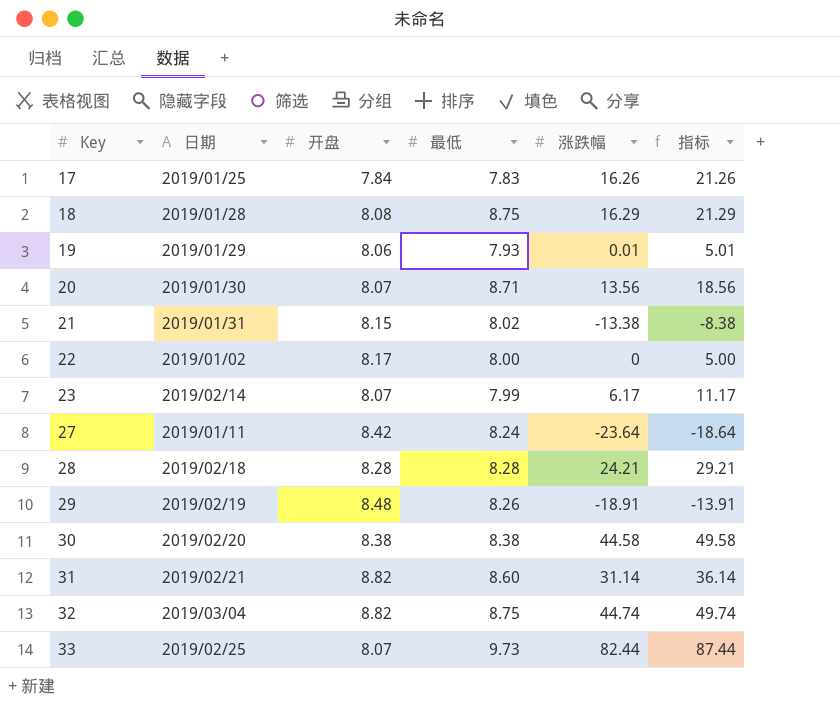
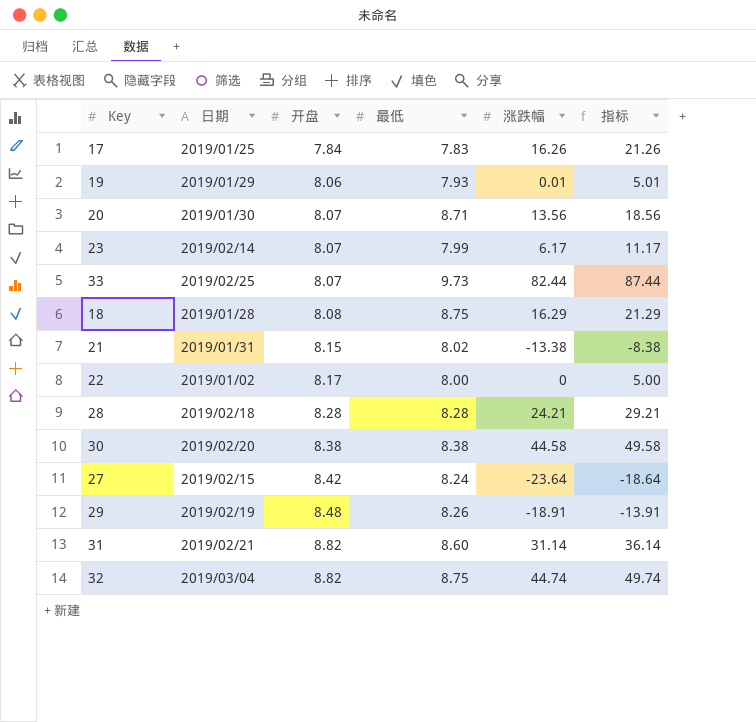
row order: Key ascending -> 开盘 ascending
27 | 日期: 2019/01/11 -> 2019/02/15

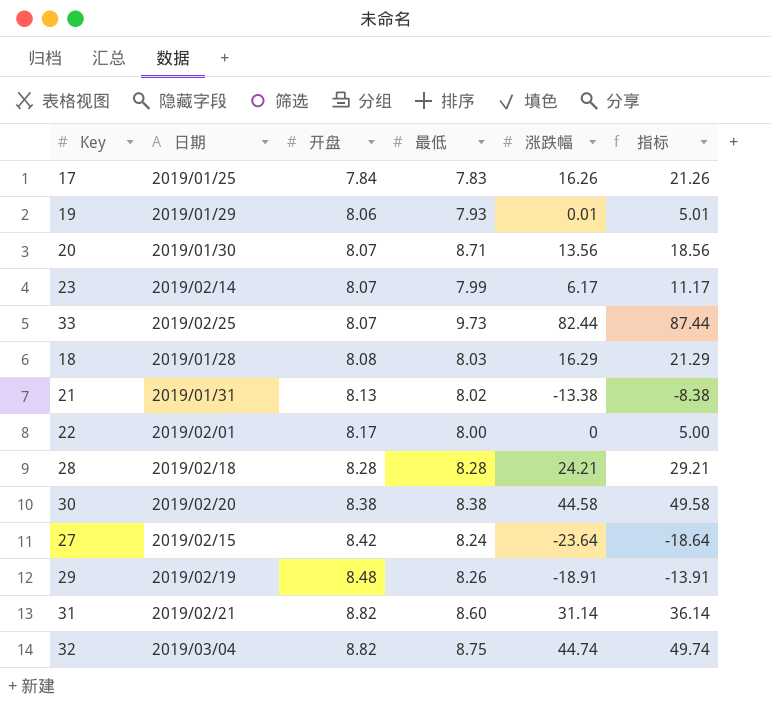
18 | 最低: 8.75 -> 8.03
21 | 开盘: 8.15 -> 8.13
22 | 日期: 2019/01/02 -> 2019/02/01

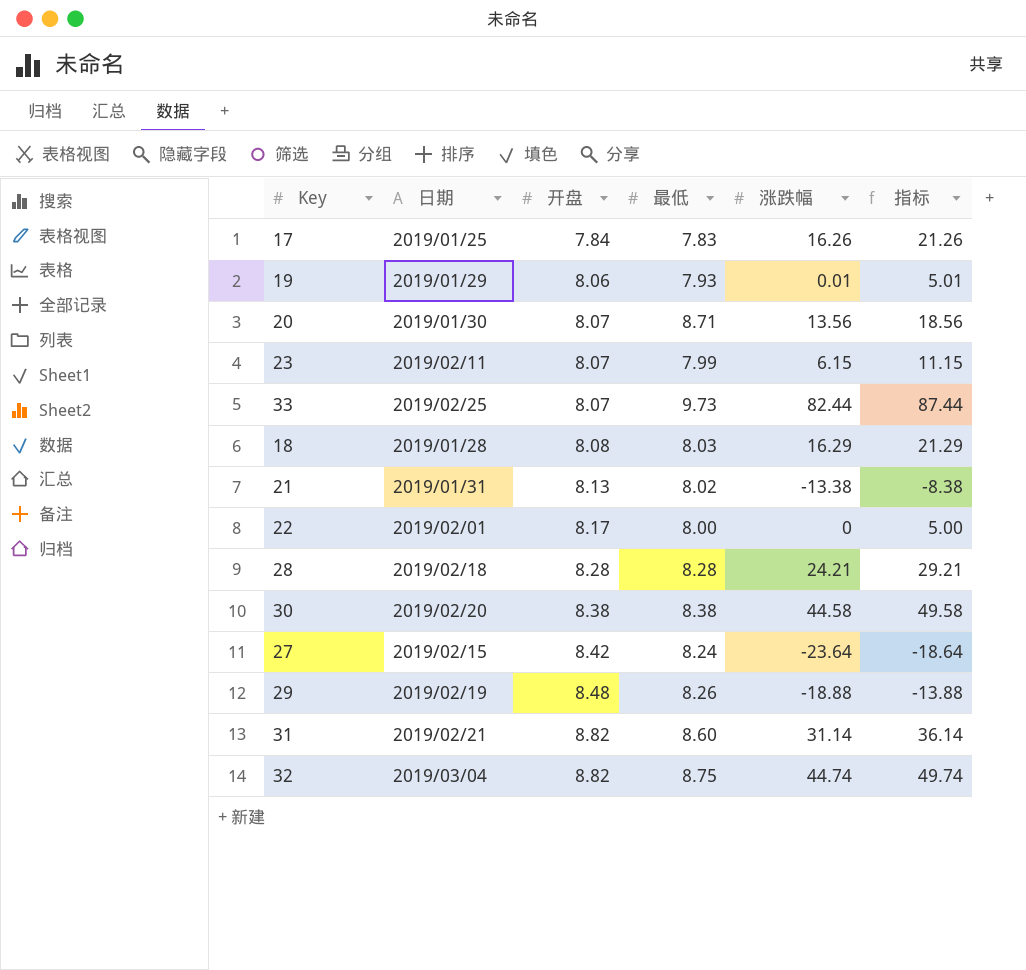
23 | 日期: 2019/02/14 -> 2019/02/11
23 | 涨跌幅: 6.17 -> 6.15
23 | 指标: 11.17 -> 11.15
29 | 涨跌幅: -18.91 -> -18.88
29 | 指标: -13.91 -> -13.88

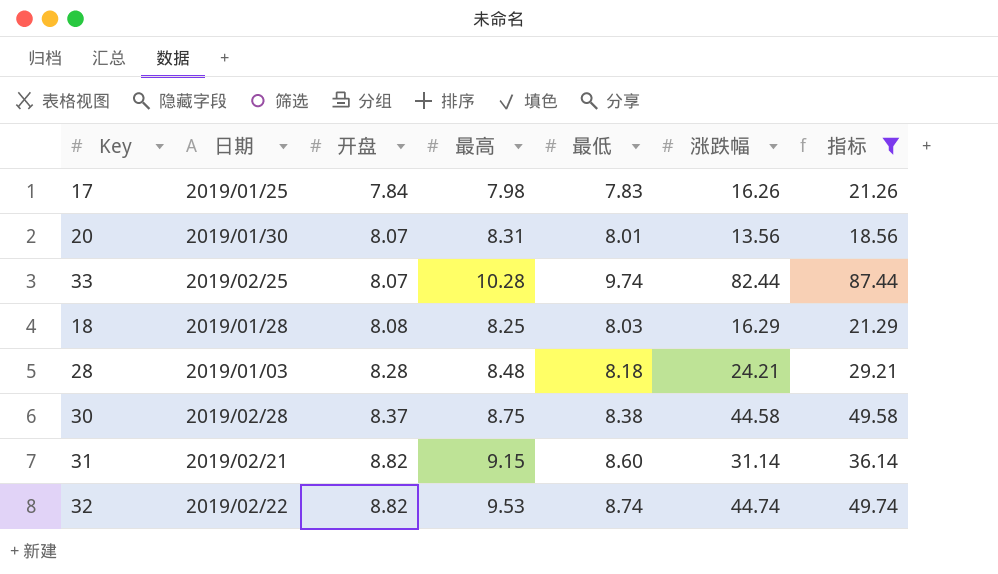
filter: none -> 指标 >= 18.56
column 最高 | position: none -> 4
20 | 最低: 8.71 -> 8.01
33 | 最低: 9.73 -> 9.74
28 | 日期: 2019/02/18 -> 2019/01/03
28 | 最低: 8.28 -> 8.18
30 | 日期: 2019/02/20 -> 2019/02/28
30 | 开盘: 8.38 -> 8.37
32 | 日期: 2019/03/04 -> 2019/02/22
32 | 最低: 8.75 -> 8.74

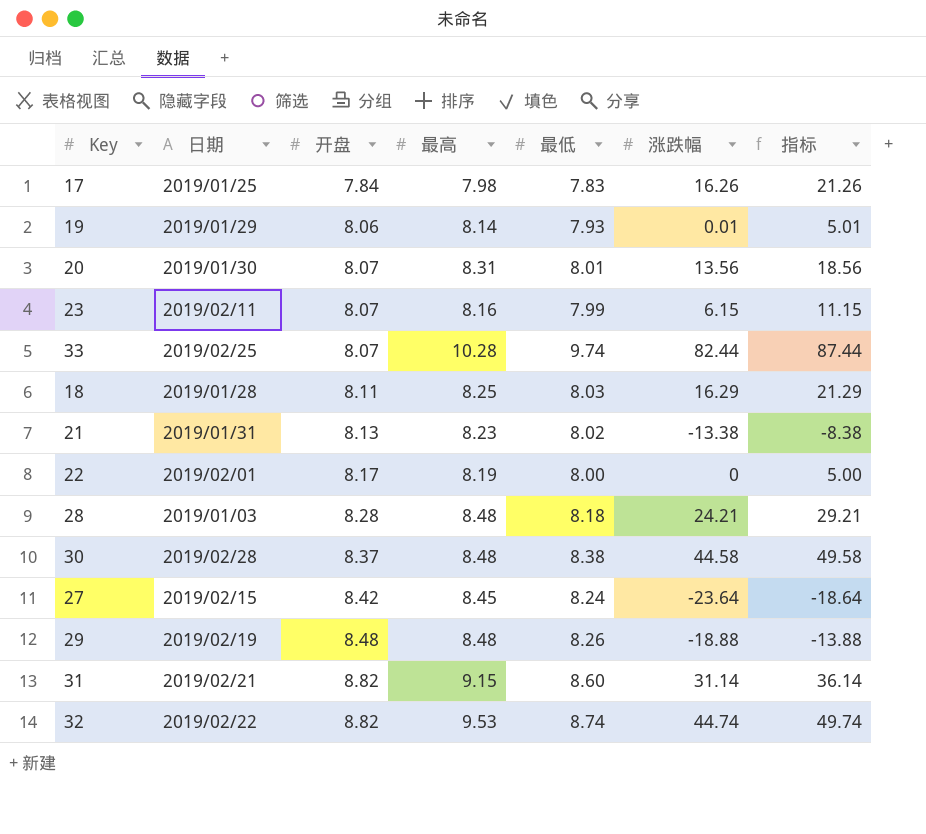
filter: 指标 >= 18.56 -> none
18 | 开盘: 8.08 -> 8.11
30 | 最高: 8.75 -> 8.48

